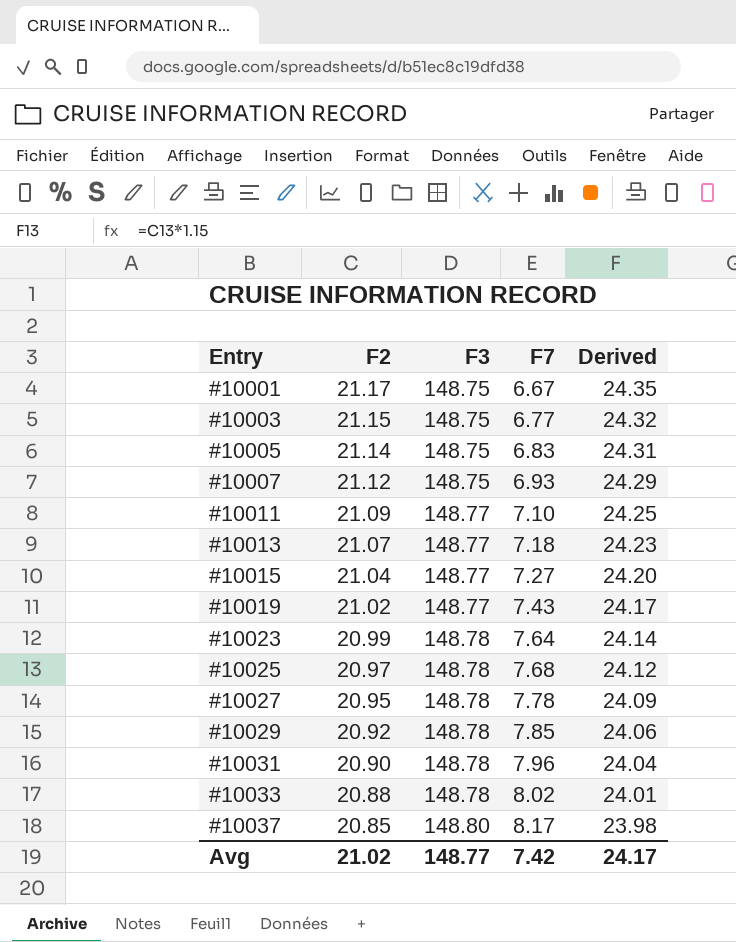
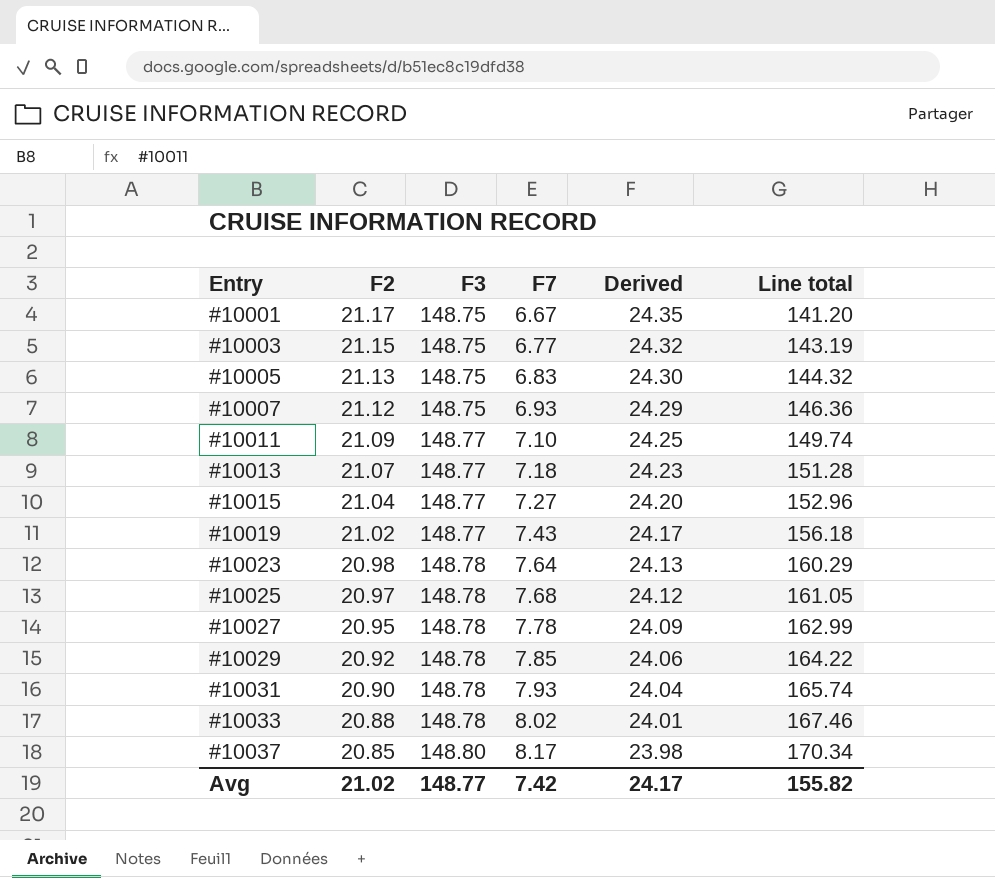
column Line total | formula: none -> [F2] * [F7]
#10005 | F2: 21.14 -> 21.13
#10005 | Derived: 24.31 -> 24.30
#10023 | F2: 20.99 -> 20.98
#10023 | Derived: 24.14 -> 24.13
#10031 | F7: 7.96 -> 7.93

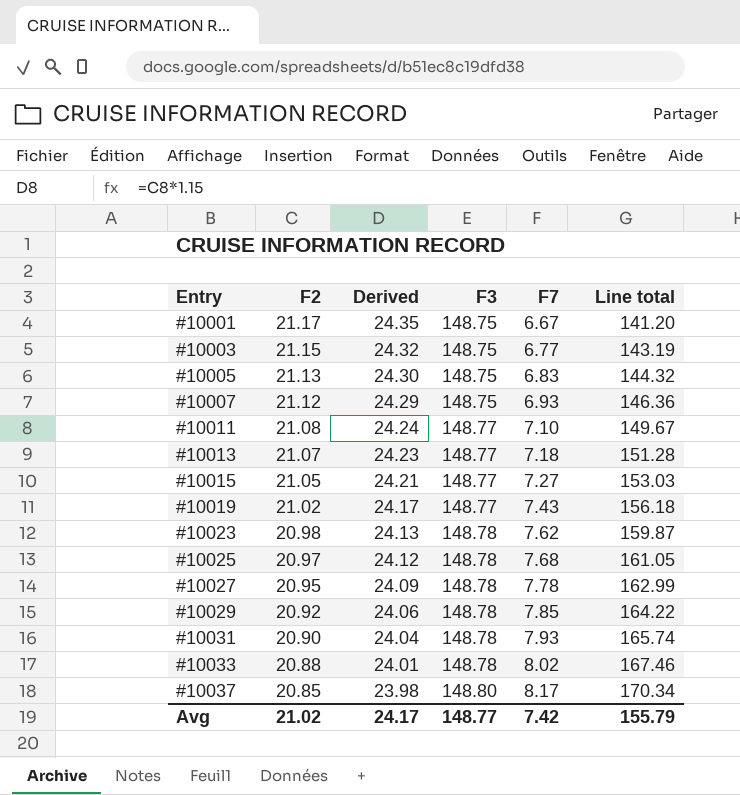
column Derived | position: 5 -> 3
#10011 | F2: 21.09 -> 21.08
#10011 | Derived: 24.25 -> 24.24
#10011 | Line total: 149.74 -> 149.67
#10015 | F2: 21.04 -> 21.05
#10015 | Derived: 24.20 -> 24.21
#10015 | Line total: 152.96 -> 153.03
#10023 | F7: 7.64 -> 7.62
#10023 | Line total: 160.29 -> 159.87
Avg | Line total: 155.82 -> 155.79

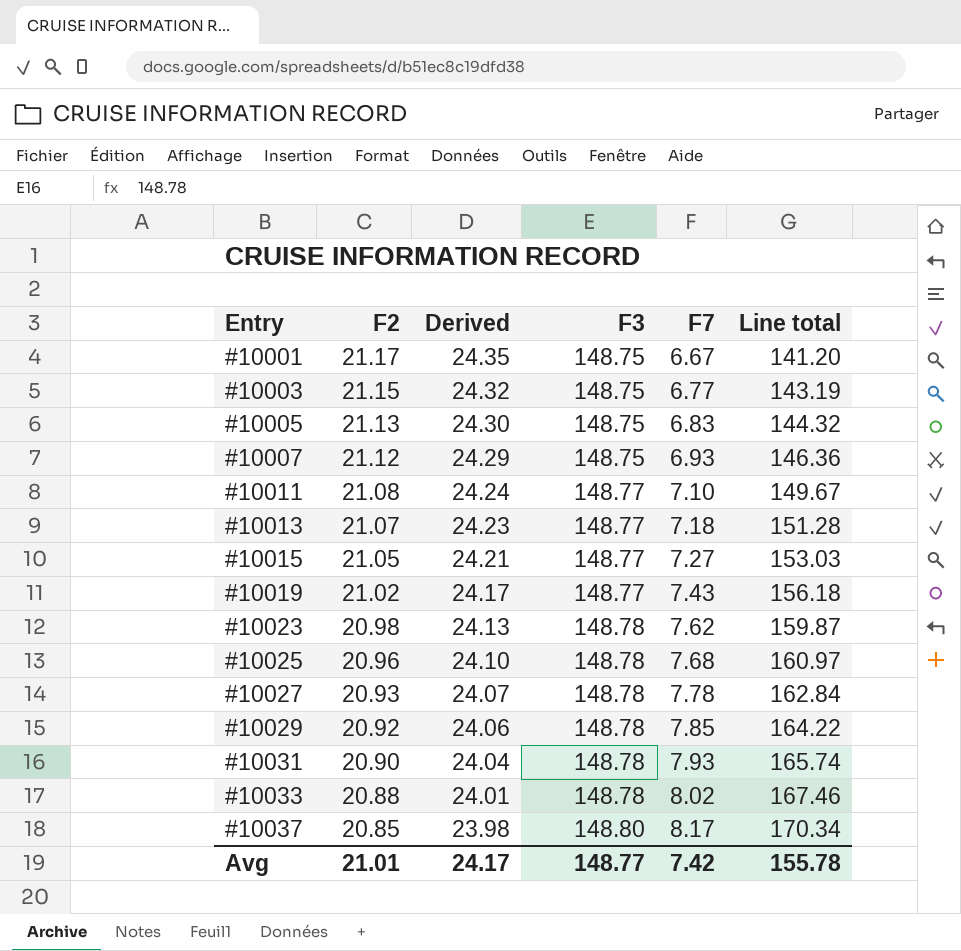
#10025 | F2: 20.97 -> 20.96
#10025 | Derived: 24.12 -> 24.10
#10025 | Line total: 161.05 -> 160.97
#10027 | F2: 20.95 -> 20.93
#10027 | Derived: 24.09 -> 24.07
#10027 | Line total: 162.99 -> 162.84
Avg | F2: 21.02 -> 21.01
Avg | Line total: 155.79 -> 155.78

